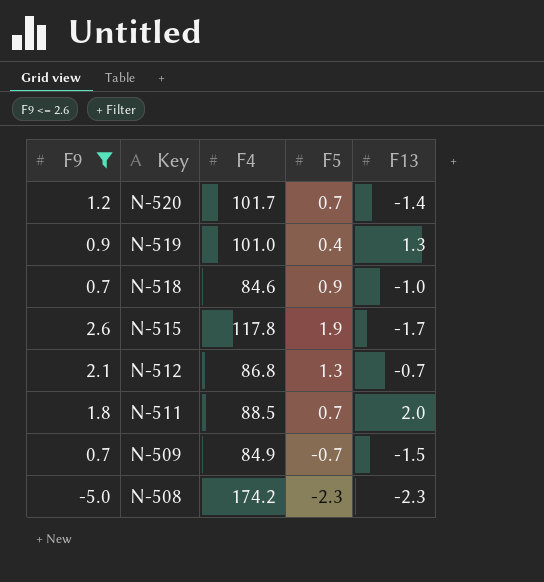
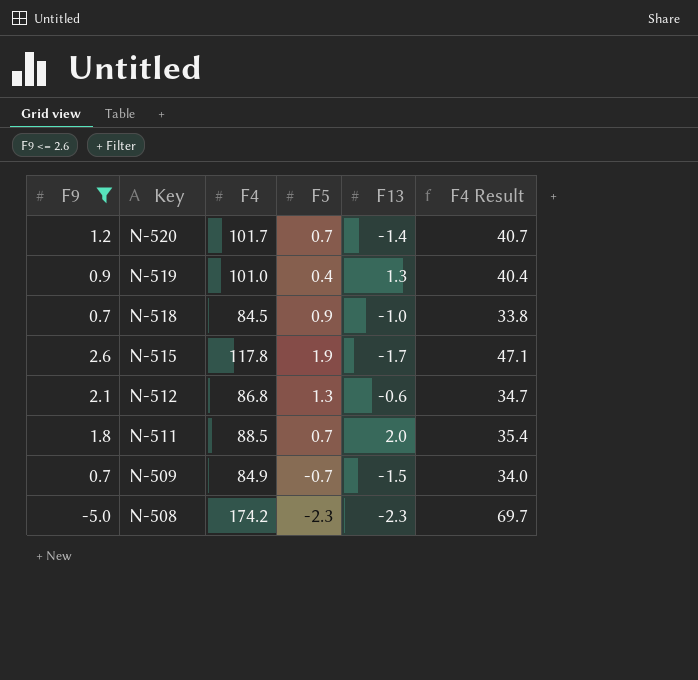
column F4 Result | formula: none -> [F4] * 0.4
N-518 | F4: 84.6 -> 84.5
N-512 | F13: -0.7 -> -0.6

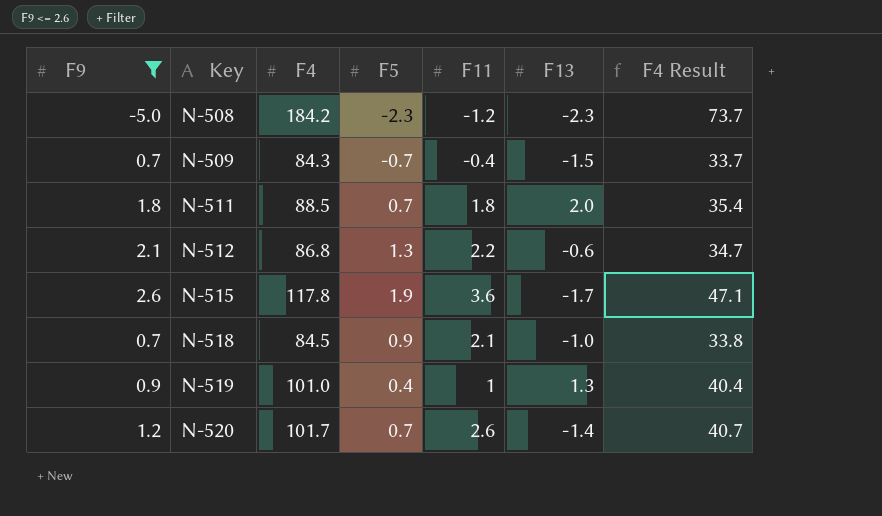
row order: Key descending -> Key ascending
column F11 | position: none -> 5
N-508 | F4: 174.2 -> 184.2
N-508 | F4 Result: 69.7 -> 73.7
N-509 | F4: 84.9 -> 84.3
N-509 | F4 Result: 34.0 -> 33.7

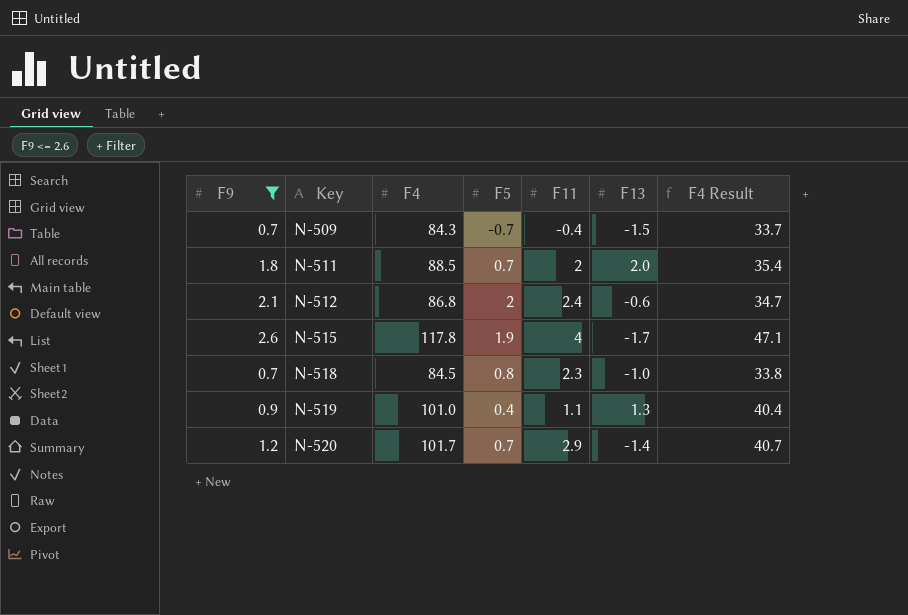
row N-508: -5.0 | 184.2 | -2.3 | -1.2 | -2.3 | 73.7 -> none
N-511 | F11: 1.8 -> 2
N-512 | F5: 1.3 -> 2
N-512 | F11: 2.2 -> 2.4
N-515 | F11: 3.6 -> 4
N-518 | F5: 0.9 -> 0.8
N-518 | F11: 2.1 -> 2.3
N-519 | F11: 1 -> 1.1
N-520 | F11: 2.6 -> 2.9

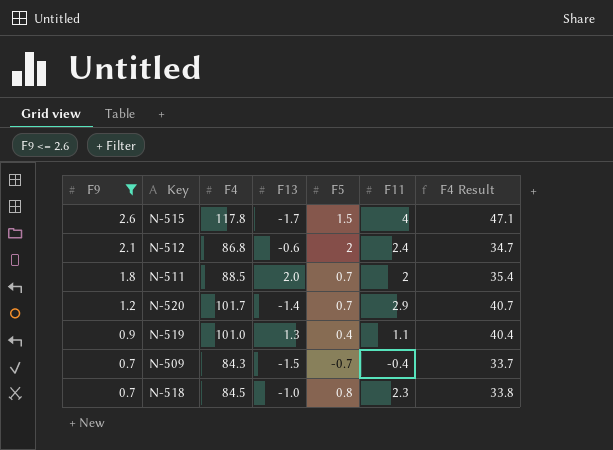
row order: Key ascending -> F9 descending
column F13 | position: 6 -> 4
N-515 | F5: 1.9 -> 1.5

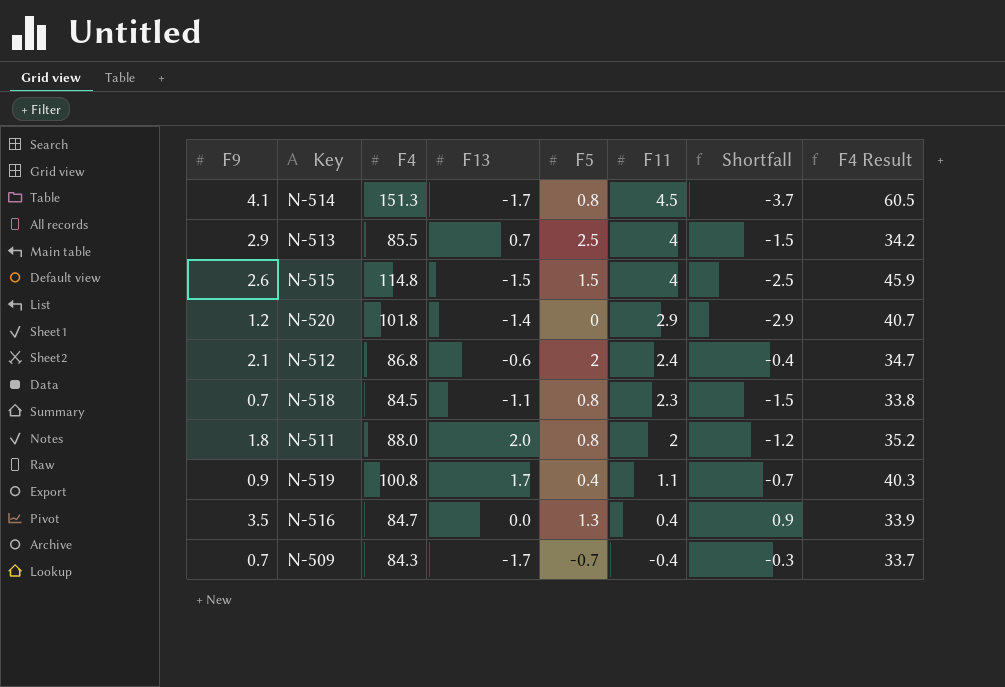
filter: F9 <= 2.6 -> none
row order: F9 descending -> F11 descending
column Shortfall | formula: none -> [F5] - [F11]
N-515 | F4: 117.8 -> 114.8
N-515 | F13: -1.7 -> -1.5
N-515 | F4 Result: 47.1 -> 45.9
N-520 | F4: 101.7 -> 101.8
N-520 | F5: 0.7 -> 0
N-518 | F13: -1.0 -> -1.1
N-511 | F4: 88.5 -> 88.0
N-511 | F5: 0.7 -> 0.8
N-511 | F4 Result: 35.4 -> 35.2
N-519 | F4: 101.0 -> 100.8
N-519 | F13: 1.3 -> 1.7
N-519 | F4 Result: 40.4 -> 40.3
N-509 | F13: -1.5 -> -1.7

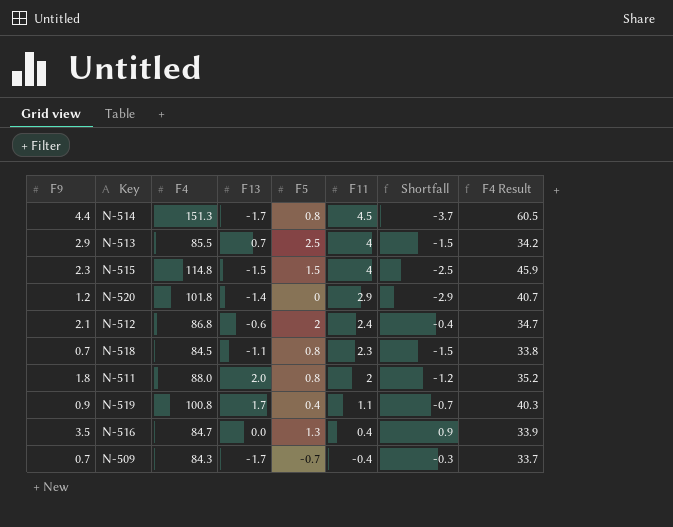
N-514 | F9: 4.1 -> 4.4
N-515 | F9: 2.6 -> 2.3

